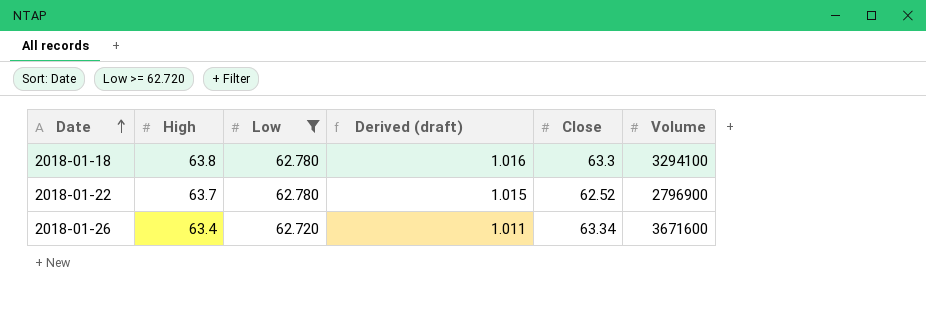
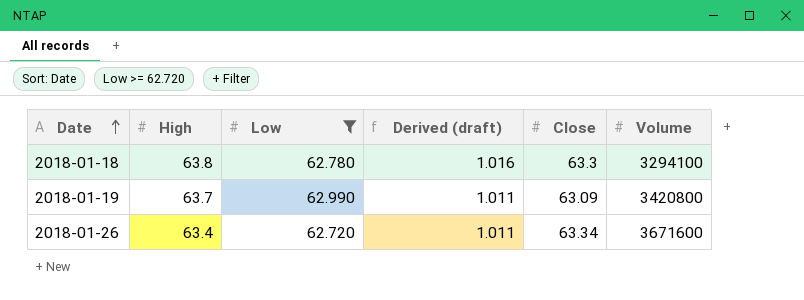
row 2018-01-22: 63.7 | 62.780 | 1.015 | 62.52 | 2796900 -> none
row 2018-01-19: none -> 63.7 | 62.990 | 1.011 | 63.09 | 3420800

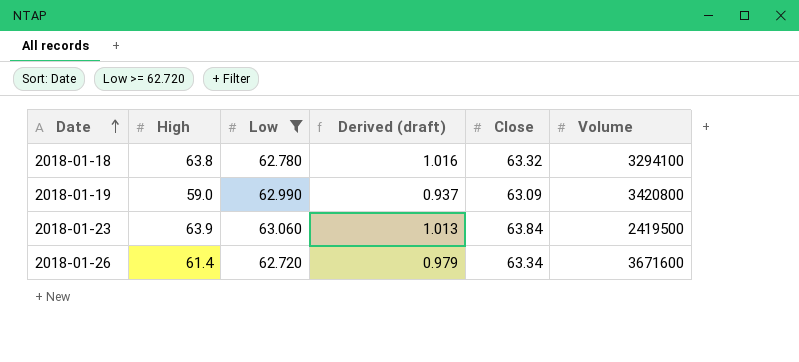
2018-01-18 | Close: 63.3 -> 63.32
2018-01-19 | High: 63.7 -> 59.0
2018-01-19 | Derived (draft): 1.011 -> 0.937
row 2018-01-23: none -> 63.9 | 63.060 | 1.013 | 63.84 | 2419500
2018-01-26 | High: 63.4 -> 61.4
2018-01-26 | Derived (draft): 1.011 -> 0.979

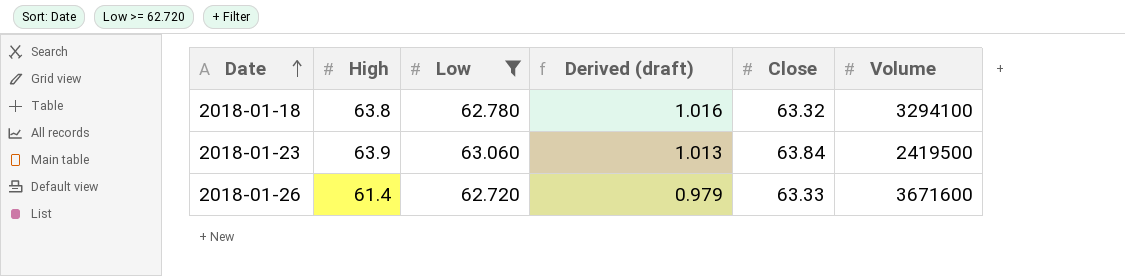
row 2018-01-19: 59.0 | 62.990 | 0.937 | 63.09 | 3420800 -> none
2018-01-26 | Close: 63.34 -> 63.33

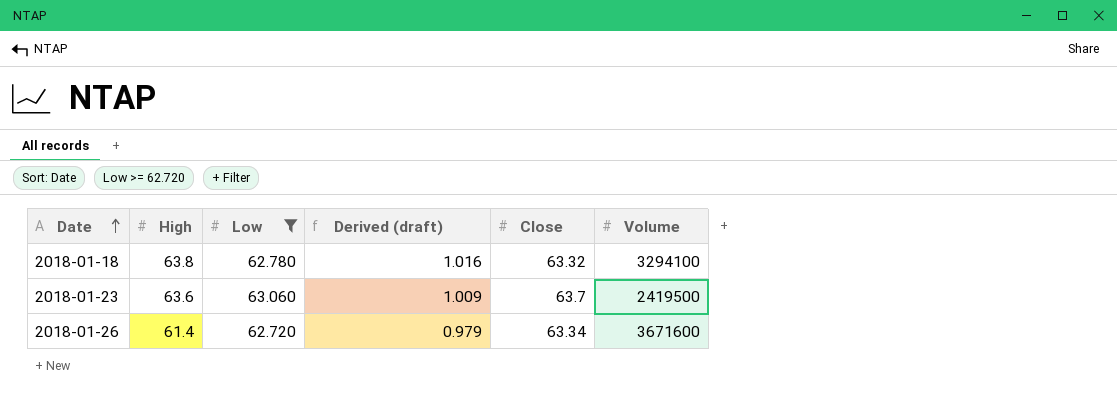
2018-01-23 | High: 63.9 -> 63.6
2018-01-23 | Derived (draft): 1.013 -> 1.009
2018-01-23 | Close: 63.84 -> 63.7
2018-01-26 | Close: 63.33 -> 63.34

